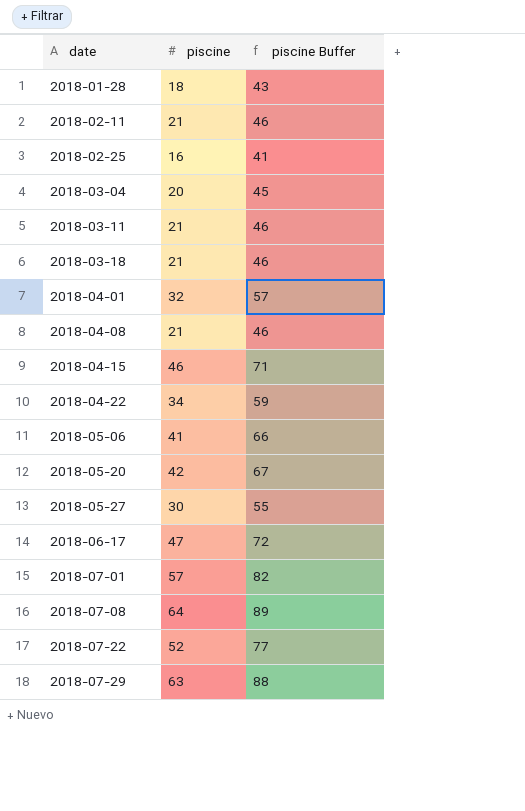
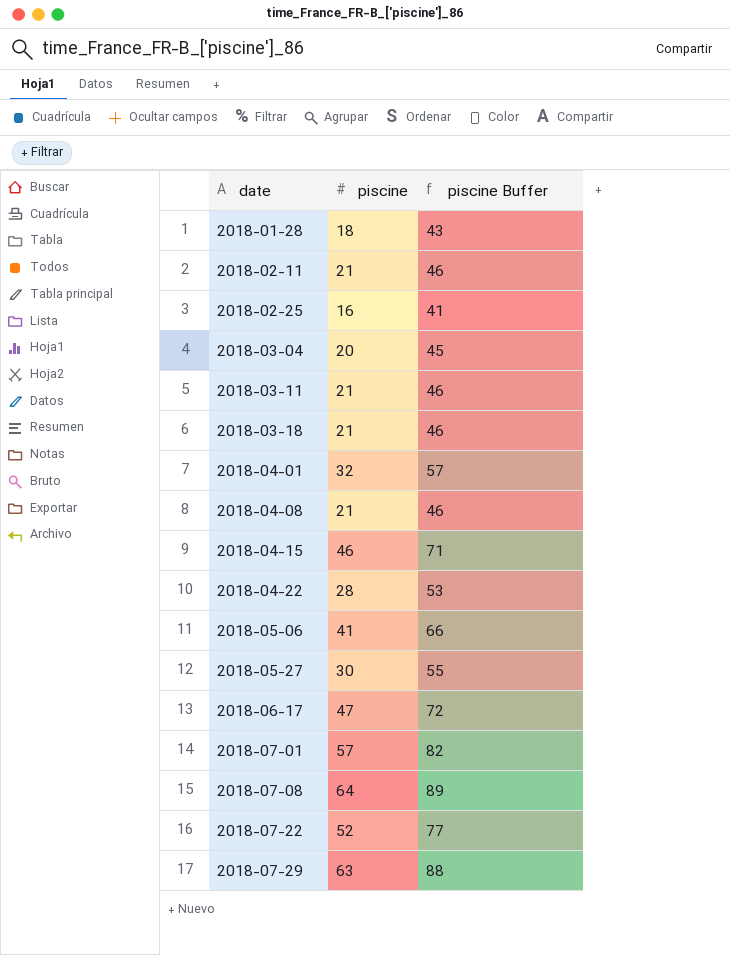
row 2018-05-20: 42 | 67 -> none
2018-04-22 | piscine: 34 -> 28
2018-04-22 | piscine Buffer: 59 -> 53

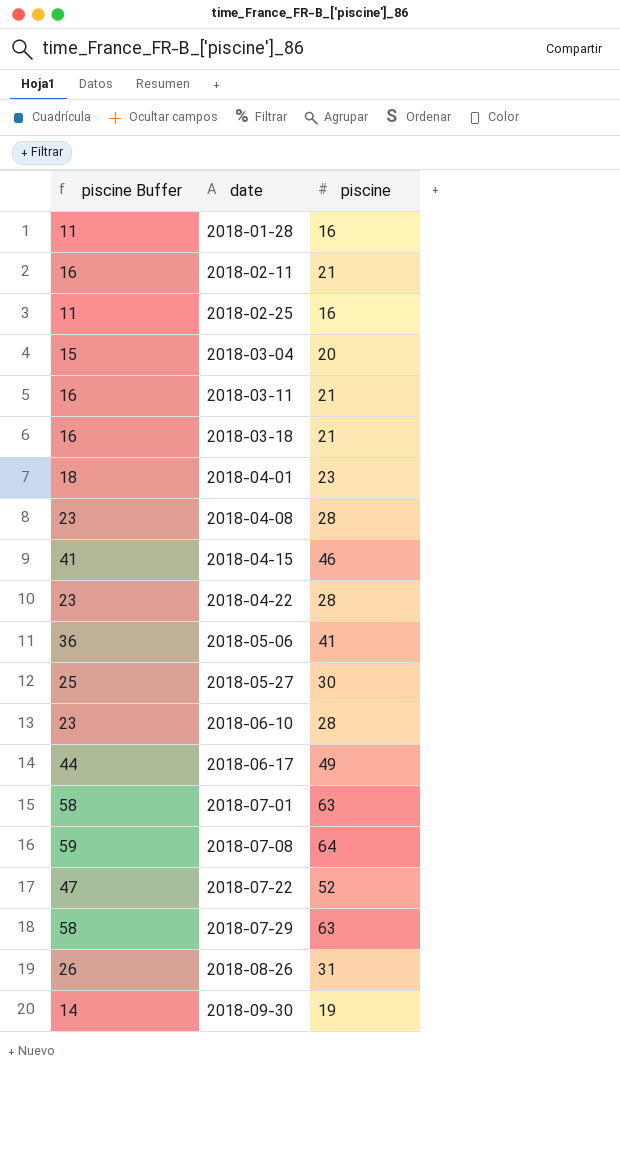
column piscine Buffer | formula: [piscine] + 25 -> [piscine] - 5
column piscine Buffer | position: 3 -> 1
2018-01-28 | piscine: 18 -> 16
2018-04-01 | piscine: 32 -> 23
2018-04-08 | piscine: 21 -> 28
row 2018-06-10: none -> 23 | 28
2018-06-17 | piscine: 47 -> 49
2018-07-01 | piscine: 57 -> 63
row 2018-08-26: none -> 26 | 31
row 2018-09-30: none -> 14 | 19

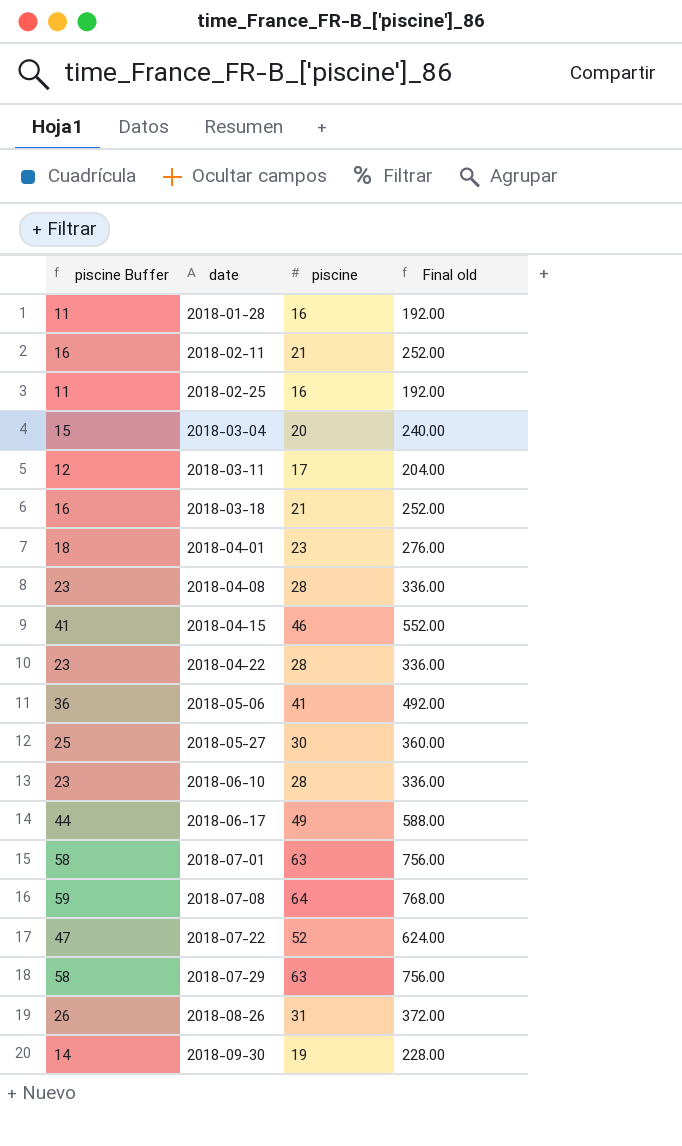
column Final old | formula: none -> [piscine] * 12
2018-03-11 | piscine Buffer: 16 -> 12
2018-03-11 | piscine: 21 -> 17

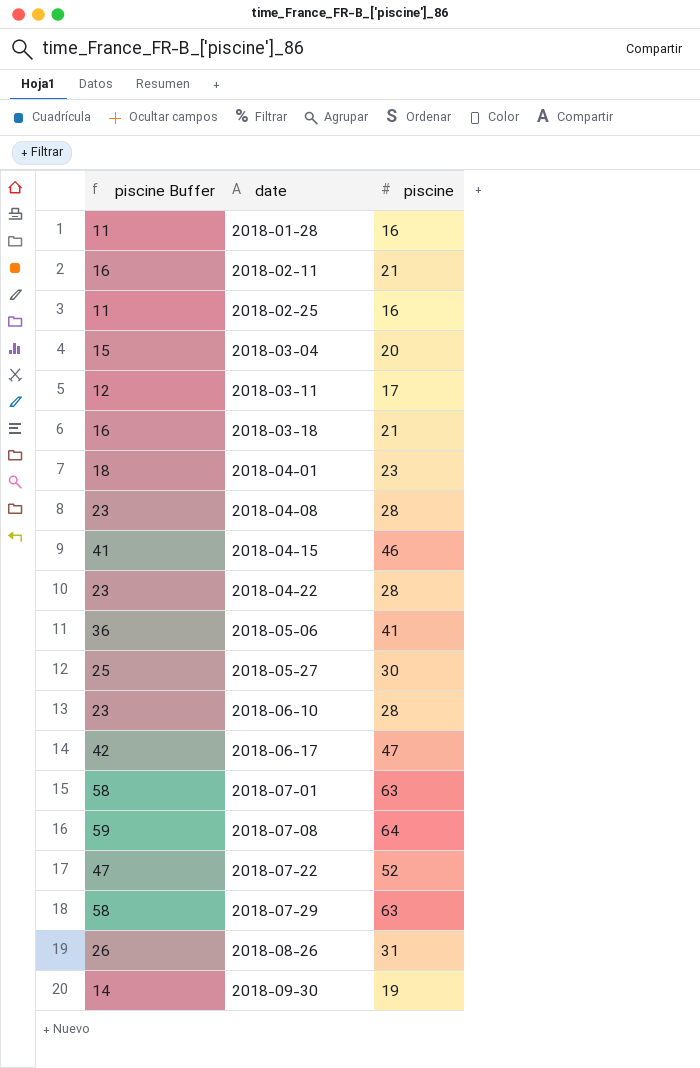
column Final old | formula: [piscine] * 12 -> none
2018-06-17 | piscine Buffer: 44 -> 42
2018-06-17 | piscine: 49 -> 47

